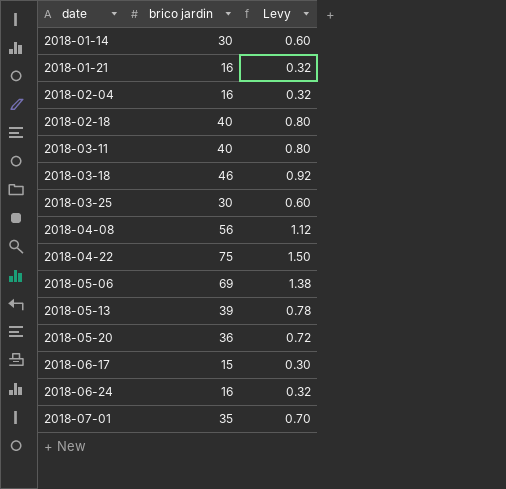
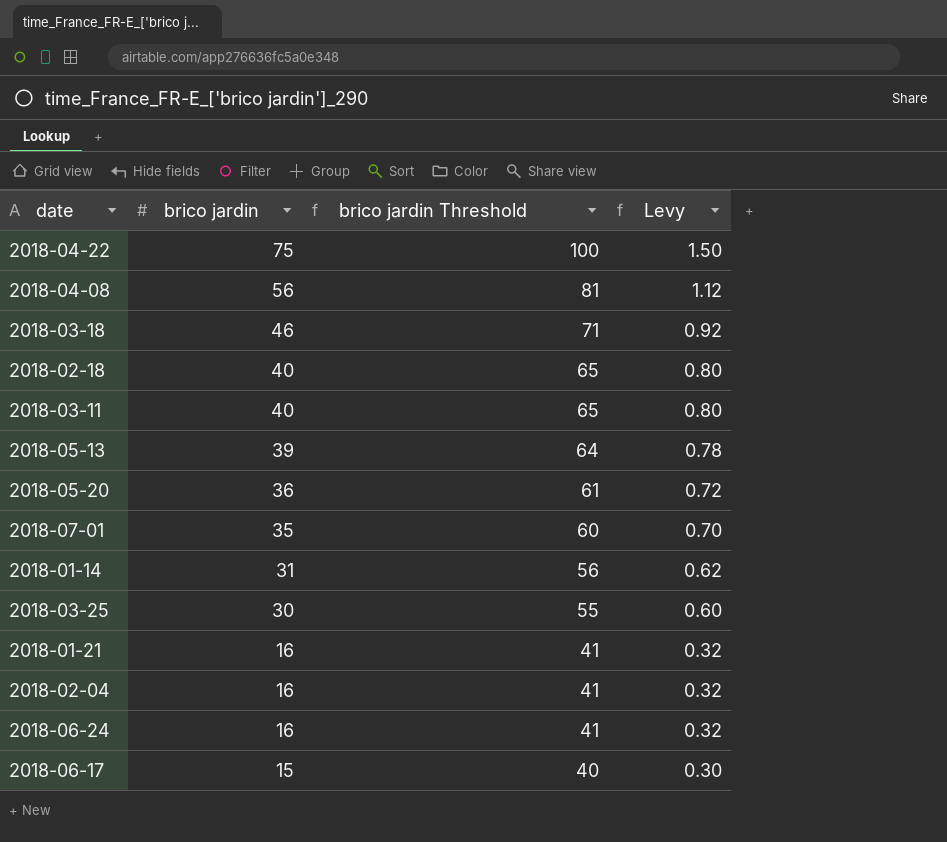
row order: date ascending -> brico jardin descending
column brico jardin Threshold | formula: none -> [brico jardin] + 25
row 2018-05-06: 69 | 1.38 -> none
2018-01-14 | brico jardin: 30 -> 31
2018-01-14 | Levy: 0.60 -> 0.62

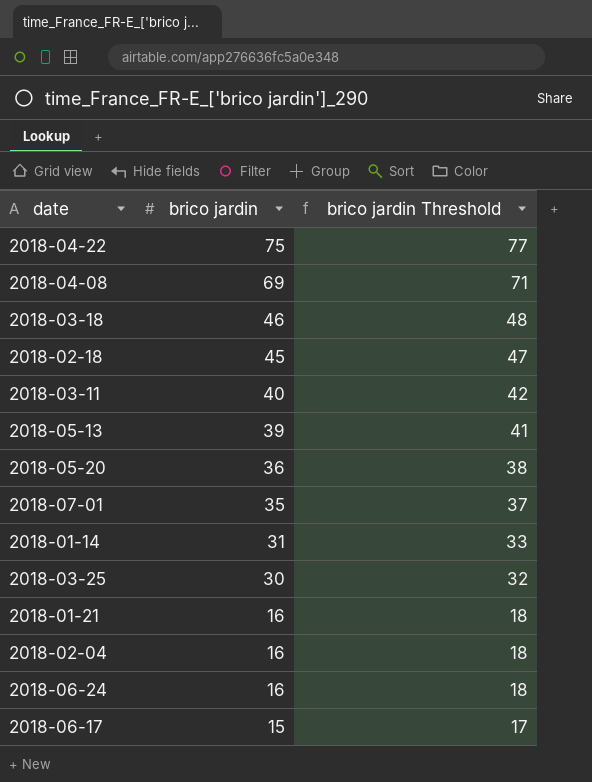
column Levy | formula: [brico jardin] * 0.02 -> none
column brico jardin Threshold | formula: [brico jardin] + 25 -> [brico jardin] + 2
2018-04-08 | brico jardin: 56 -> 69
2018-02-18 | brico jardin: 40 -> 45

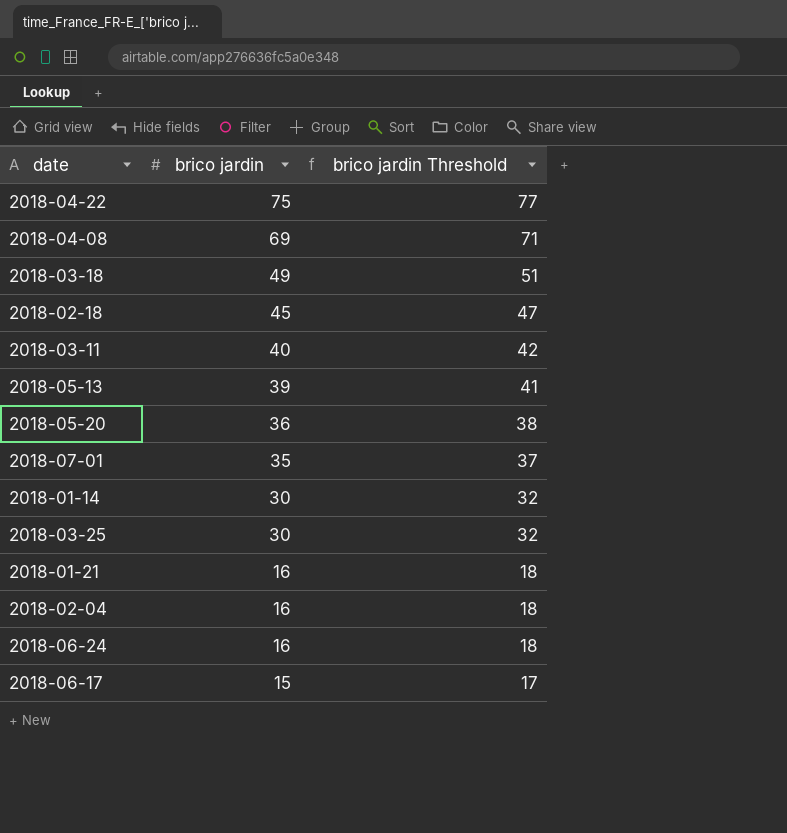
2018-03-18 | brico jardin: 46 -> 49
2018-03-18 | brico jardin Threshold: 48 -> 51
2018-01-14 | brico jardin: 31 -> 30
2018-01-14 | brico jardin Threshold: 33 -> 32

